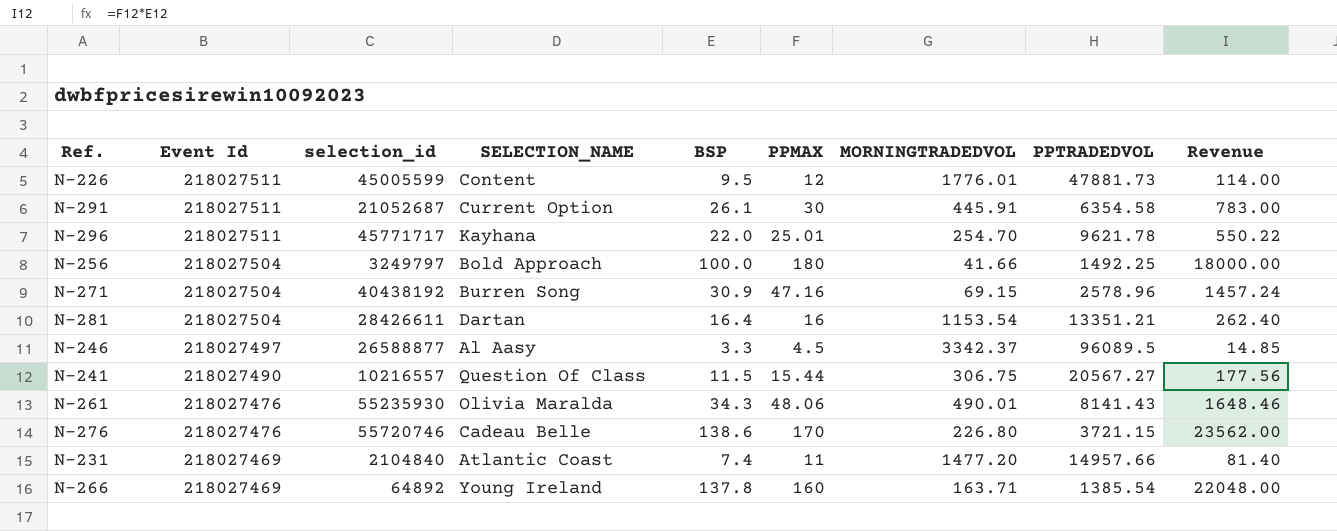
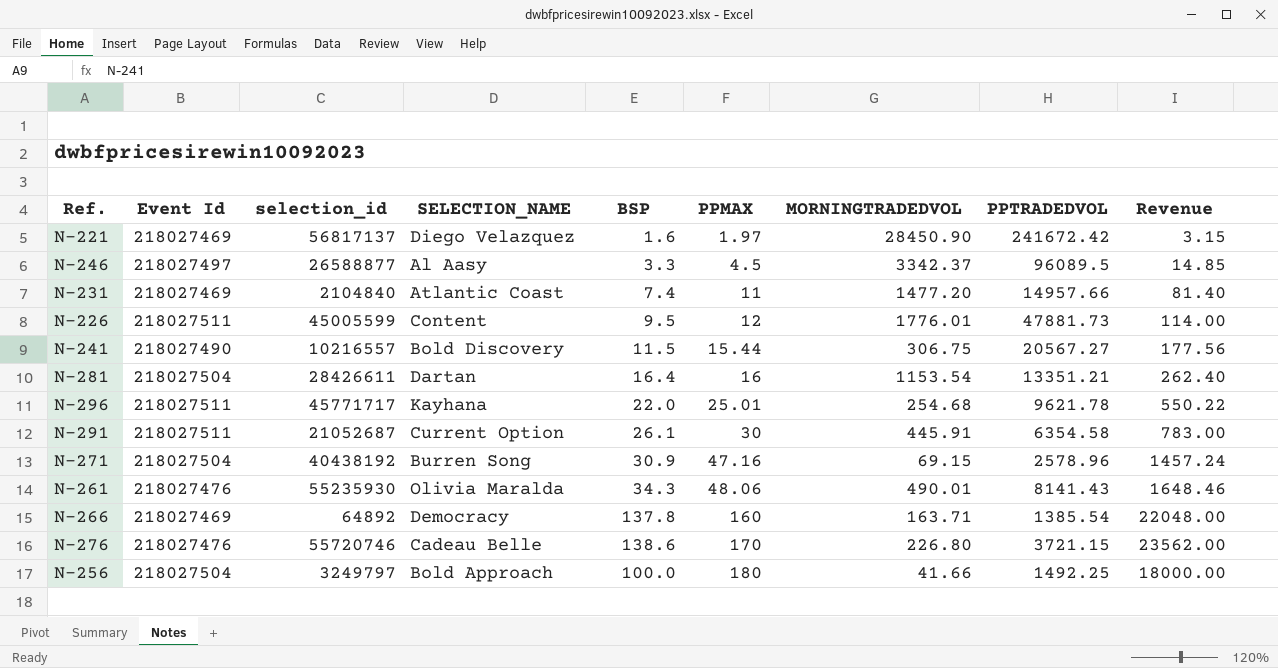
row order: Event Id descending -> PPMAX ascending
row N-221: none -> 218027469 | 56817137 | Diego Velazquez | 1.6 | 1.97 | 28450.90 | 241672.42 | 3.15
N-241 | SELECTION_NAME: Question Of Class -> Bold Discovery
N-296 | MORNINGTRADEDVOL: 254.70 -> 254.68
N-266 | SELECTION_NAME: Young Ireland -> Democracy

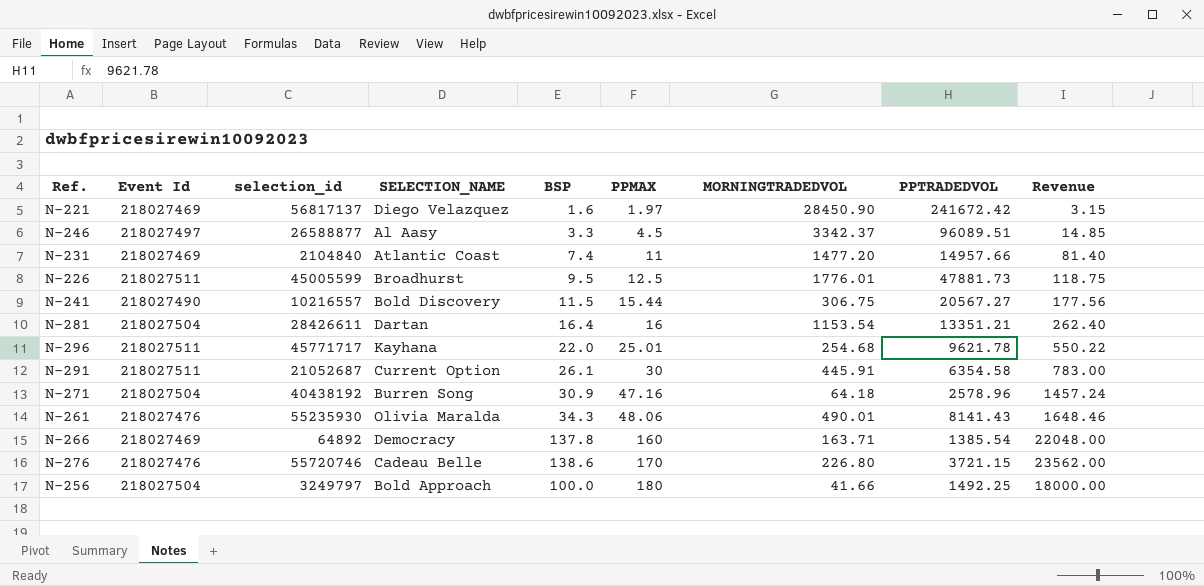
N-246 | PPTRADEDVOL: 96089.5 -> 96089.51
N-226 | SELECTION_NAME: Content -> Broadhurst
N-226 | PPMAX: 12 -> 12.5
N-226 | Revenue: 114.00 -> 118.75
N-271 | MORNINGTRADEDVOL: 69.15 -> 64.18

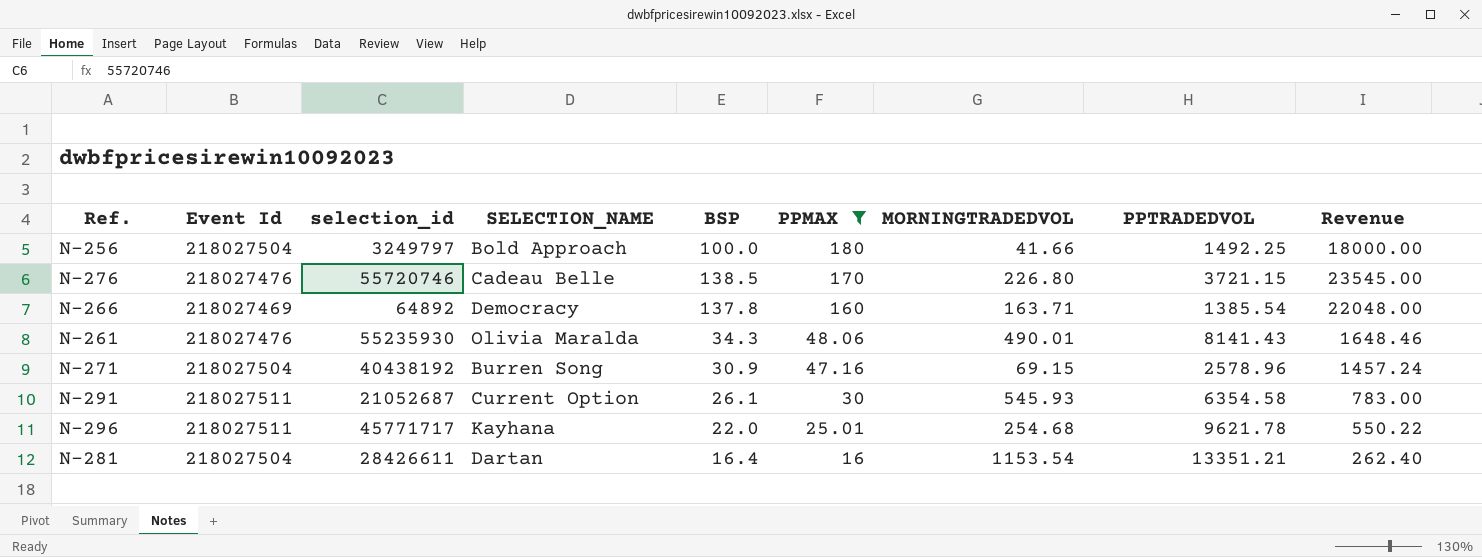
filter: none -> PPMAX >= 16
row order: PPMAX ascending -> PPMAX descending
N-276 | BSP: 138.6 -> 138.5
N-276 | Revenue: 23562.00 -> 23545.00
N-271 | MORNINGTRADEDVOL: 64.18 -> 69.15
N-291 | MORNINGTRADEDVOL: 445.91 -> 545.93

